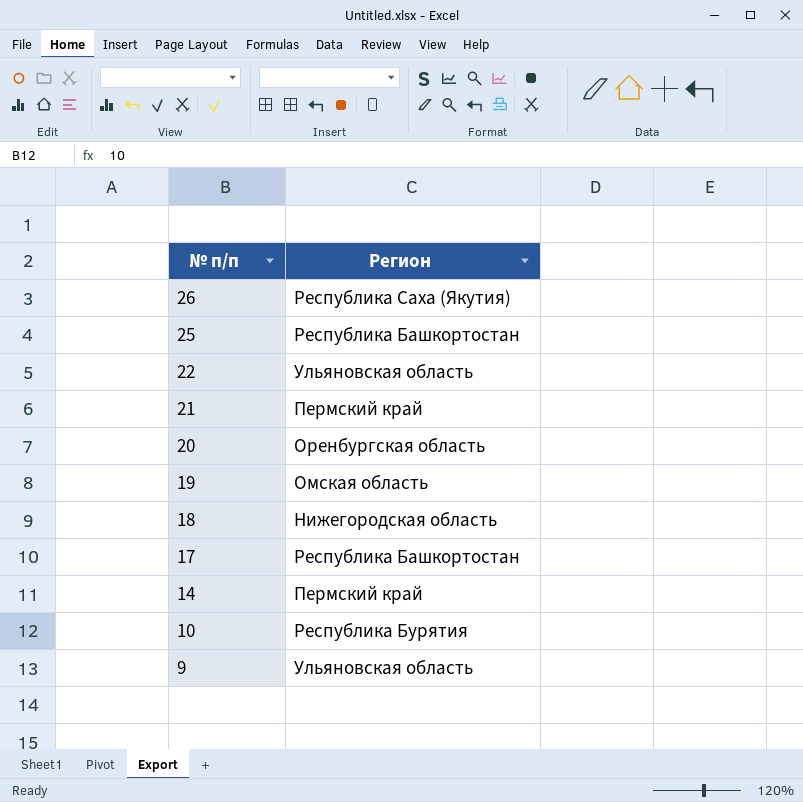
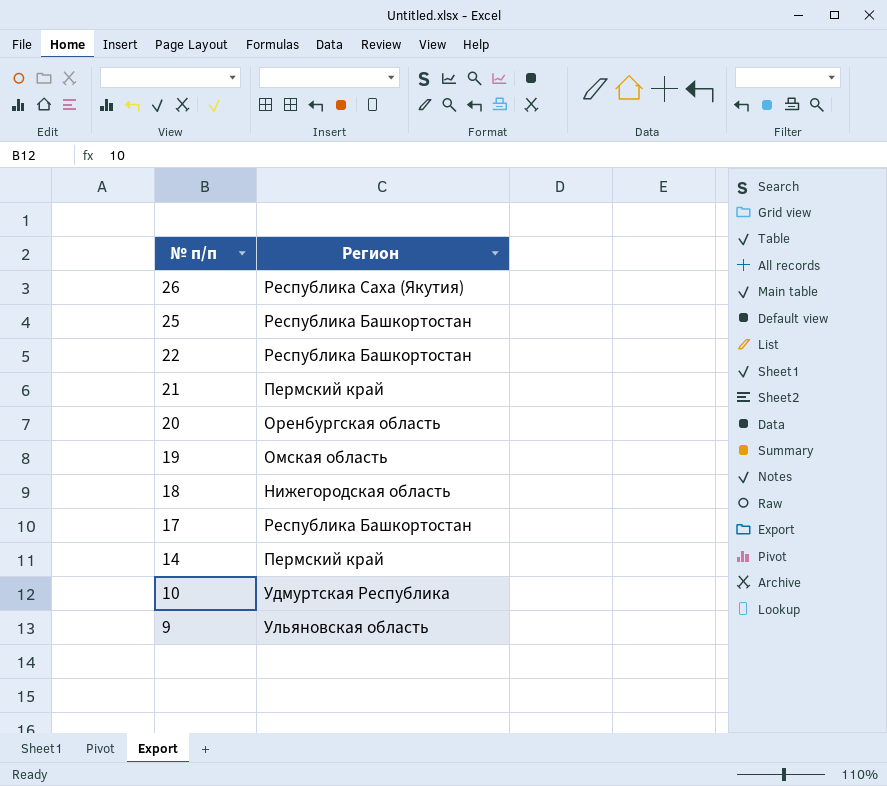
22 | Регион: Ульяновская область -> Республика Башкортостан
10 | Регион: Республика Бурятия -> Удмуртская Республика

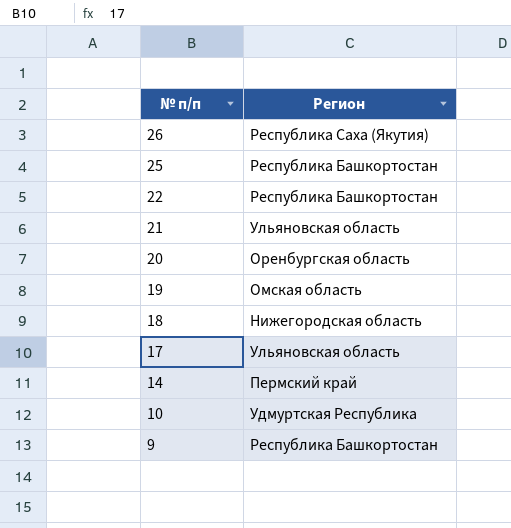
21 | Регион: Пермский край -> Ульяновская область
17 | Регион: Республика Башкортостан -> Ульяновская область
9 | Регион: Ульяновская область -> Республика Башкортостан

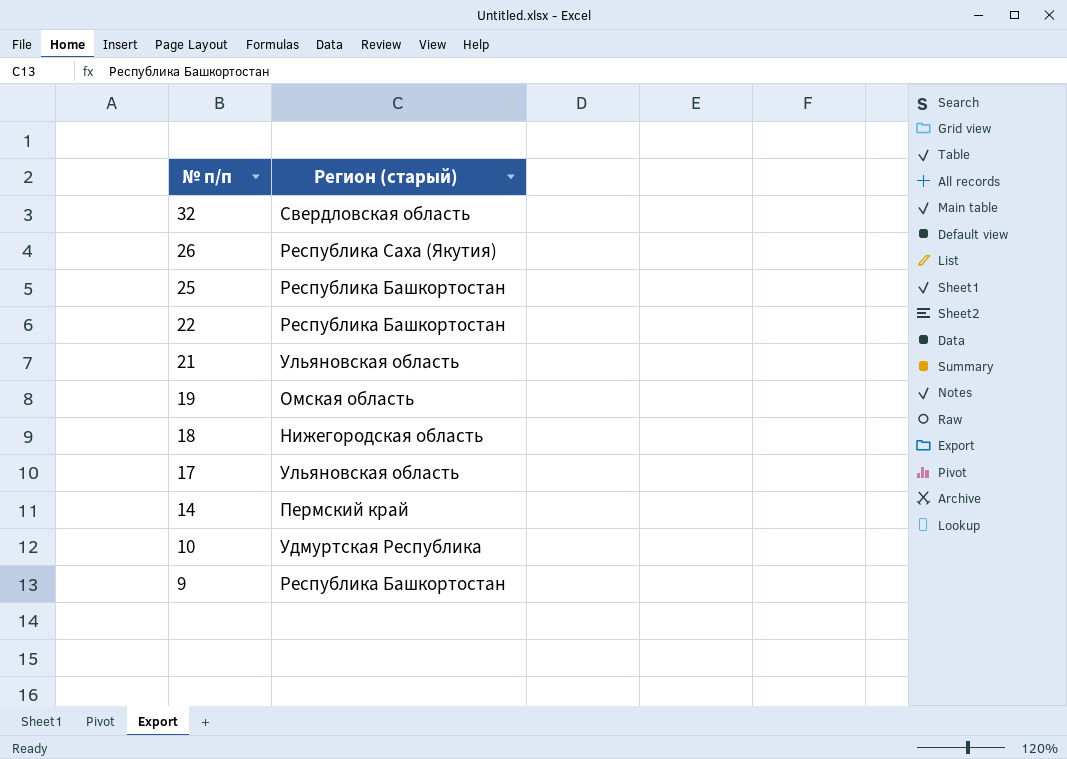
column name: Регион -> Регион (старый)
row 20: Оренбургская область -> none
row 32: none -> Свердловская область

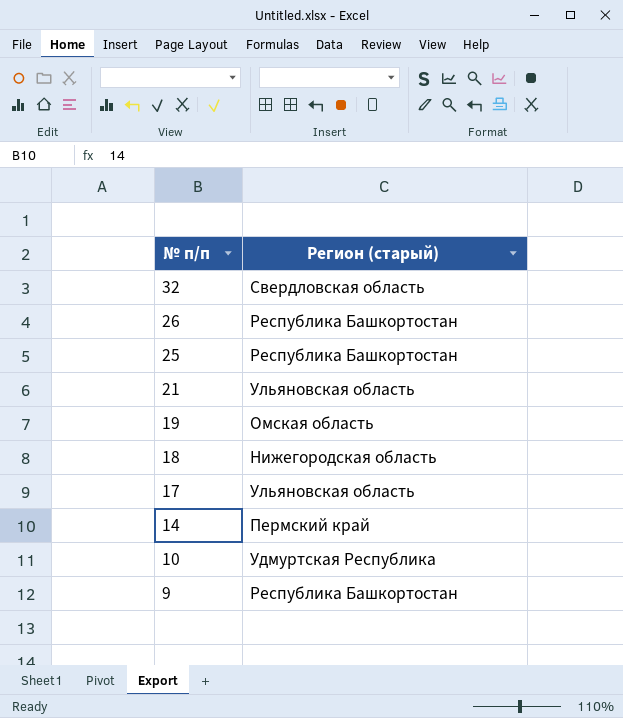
row 22: Республика Башкортостан -> none
26 | Регион (старый): Республика Саха (Якутия) -> Республика Башкортостан

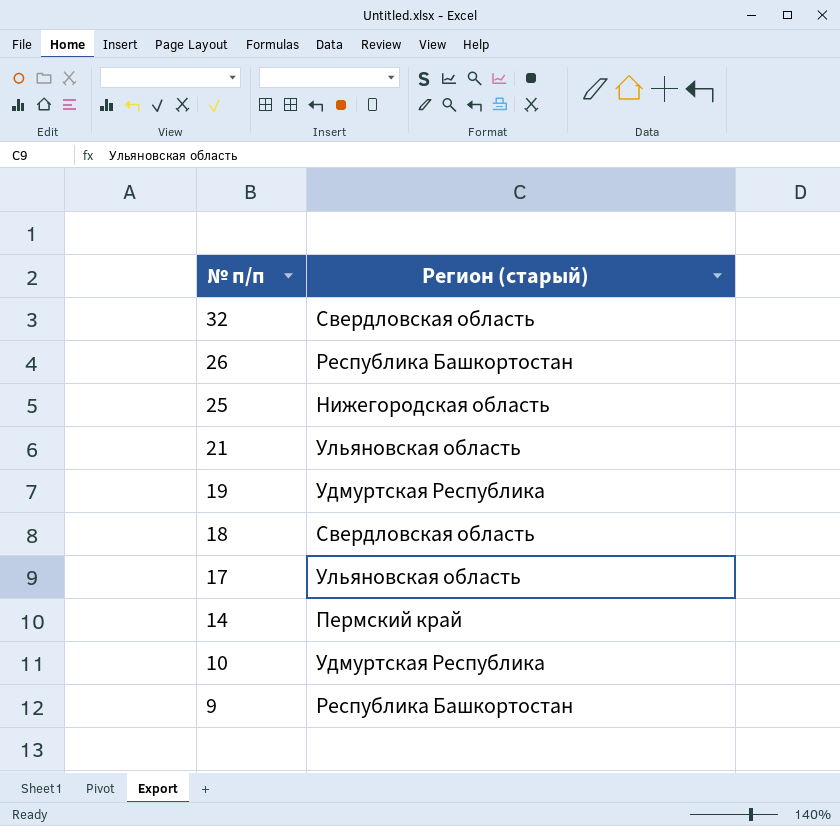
25 | Регион (старый): Республика Башкортостан -> Нижегородская область
19 | Регион (старый): Омская область -> Удмуртская Республика
18 | Регион (старый): Нижегородская область -> Свердловская область

